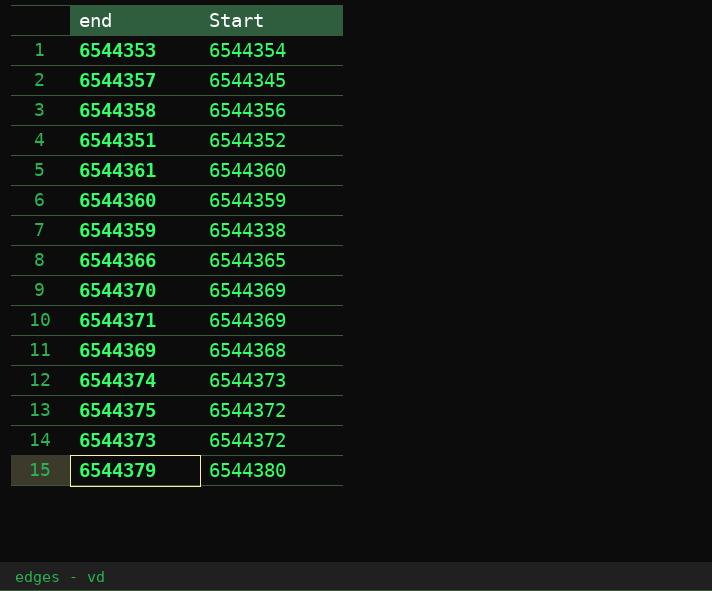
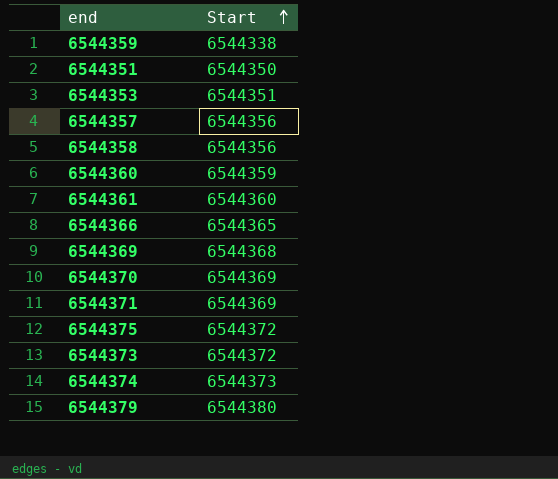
row order: none -> Start ascending
6544351 | Start: 6544352 -> 6544350
6544353 | Start: 6544354 -> 6544351
6544357 | Start: 6544345 -> 6544356

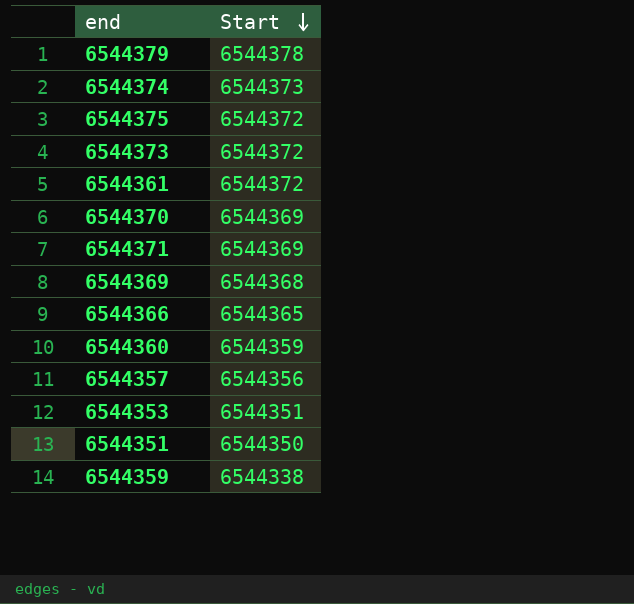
row order: Start ascending -> Start descending
row 6544358: 6544356 -> none
6544379 | Start: 6544380 -> 6544378
6544361 | Start: 6544360 -> 6544372

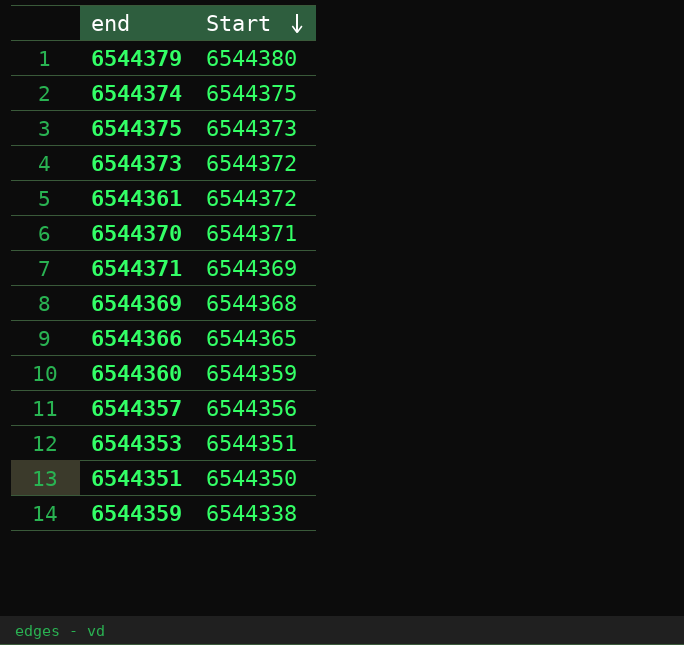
6544379 | Start: 6544378 -> 6544380
6544374 | Start: 6544373 -> 6544375
6544375 | Start: 6544372 -> 6544373
6544370 | Start: 6544369 -> 6544371

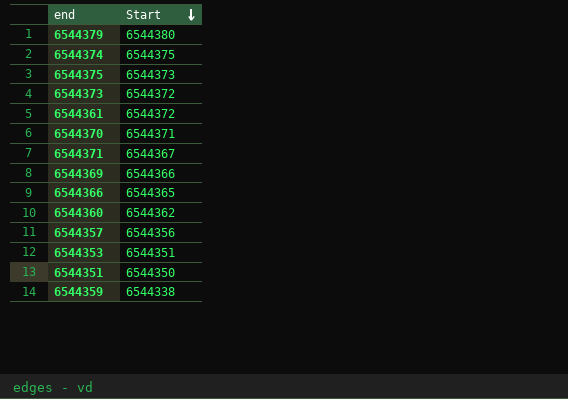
6544371 | Start: 6544369 -> 6544367
6544369 | Start: 6544368 -> 6544366
6544360 | Start: 6544359 -> 6544362

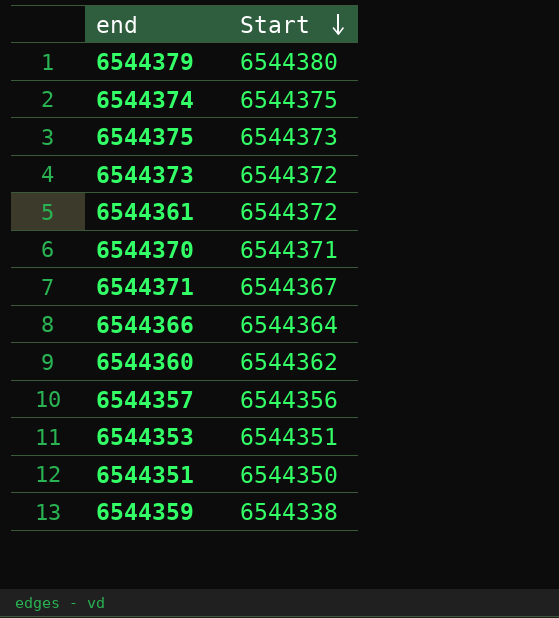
row 6544369: 6544366 -> none
6544366 | Start: 6544365 -> 6544364

